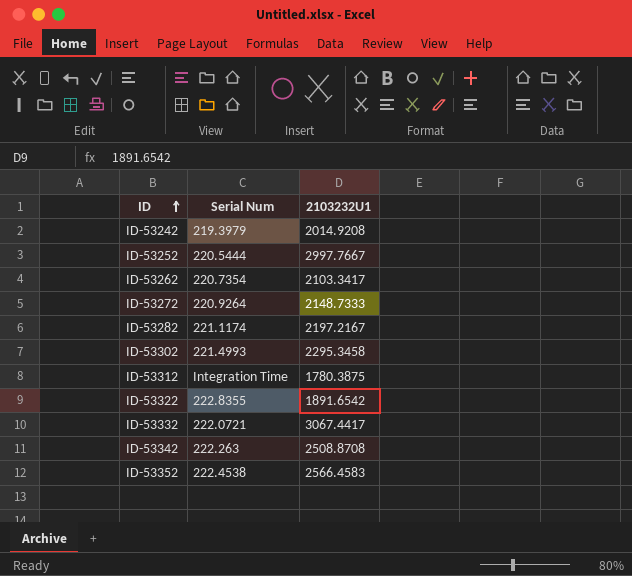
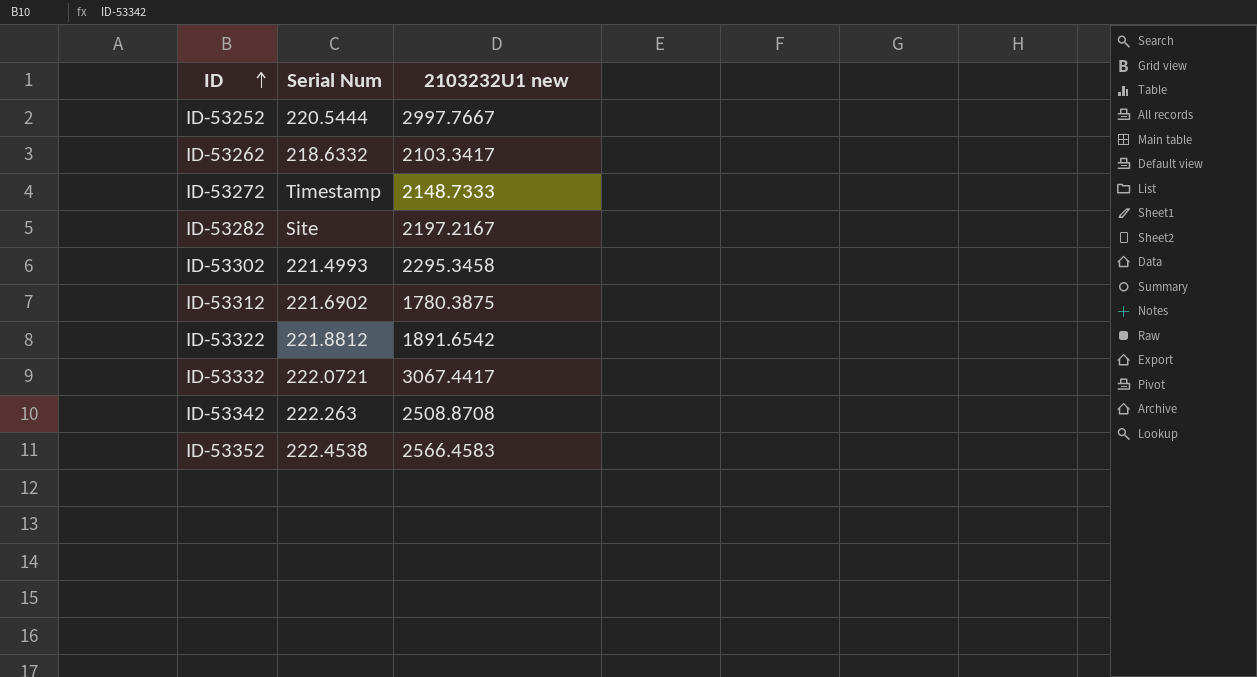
column name: 2103232U1 -> 2103232U1 new
row ID-53242: 219.3979 | 2014.9208 -> none
ID-53262 | Serial Num: 220.7354 -> 218.6332
ID-53272 | Serial Num: 220.9264 -> Timestamp
ID-53282 | Serial Num: 221.1174 -> Site
ID-53312 | Serial Num: Integration Time -> 221.6902
ID-53322 | Serial Num: 222.8355 -> 221.8812

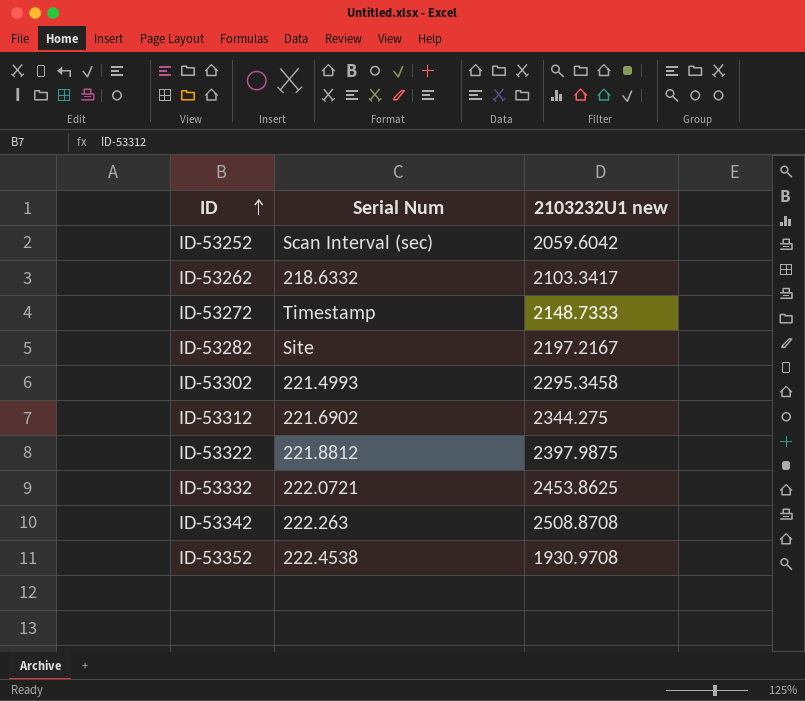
ID-53252 | Serial Num: 220.5444 -> Scan Interval (sec)
ID-53252 | 2103232U1 new: 2997.7667 -> 2059.6042
ID-53312 | 2103232U1 new: 1780.3875 -> 2344.275
ID-53322 | 2103232U1 new: 1891.6542 -> 2397.9875
ID-53332 | 2103232U1 new: 3067.4417 -> 2453.8625
ID-53352 | 2103232U1 new: 2566.4583 -> 1930.9708

